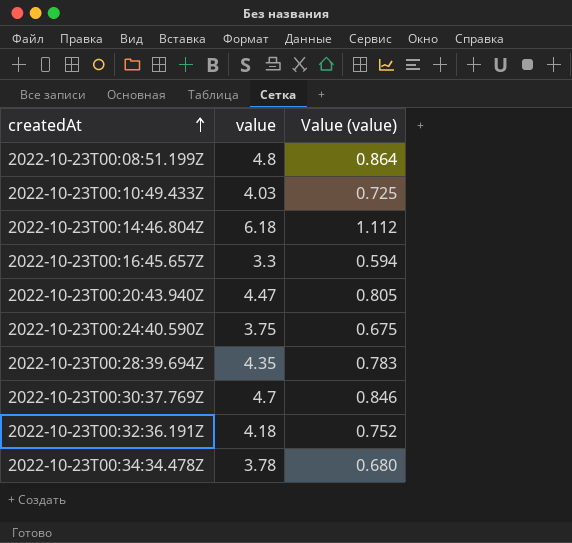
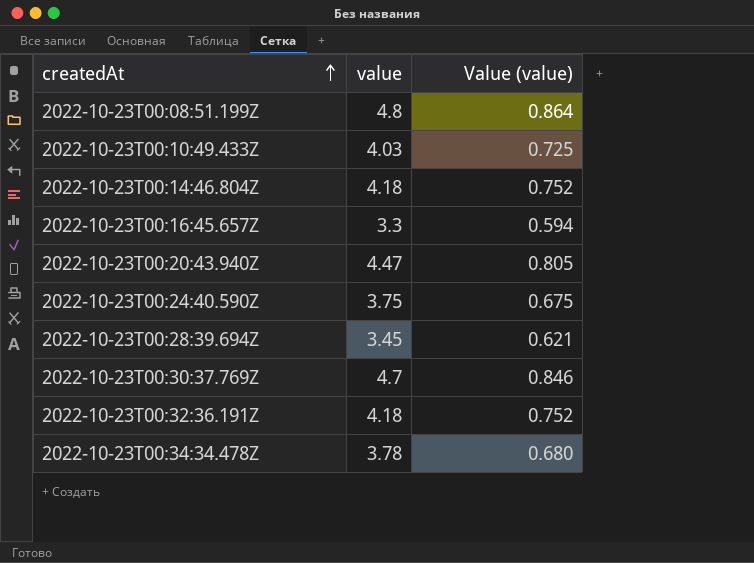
2022-10-23T00:14:46.804Z | value: 6.18 -> 4.18
2022-10-23T00:14:46.804Z | Value (value): 1.112 -> 0.752
2022-10-23T00:28:39.694Z | value: 4.35 -> 3.45
2022-10-23T00:28:39.694Z | Value (value): 0.783 -> 0.621

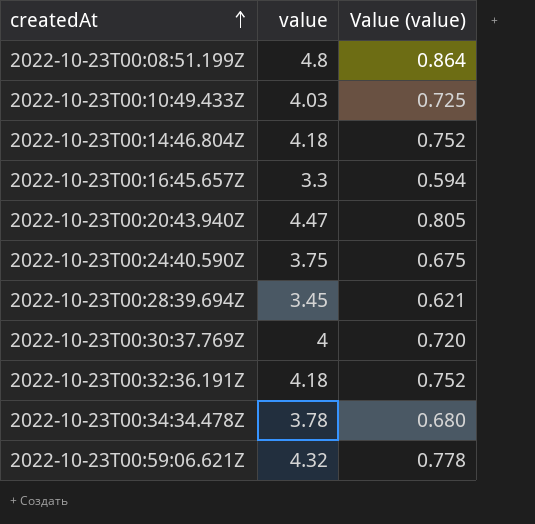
2022-10-23T00:30:37.769Z | value: 4.7 -> 4
2022-10-23T00:30:37.769Z | Value (value): 0.846 -> 0.720
row 2022-10-23T00:59:06.621Z: none -> 4.32 | 0.778

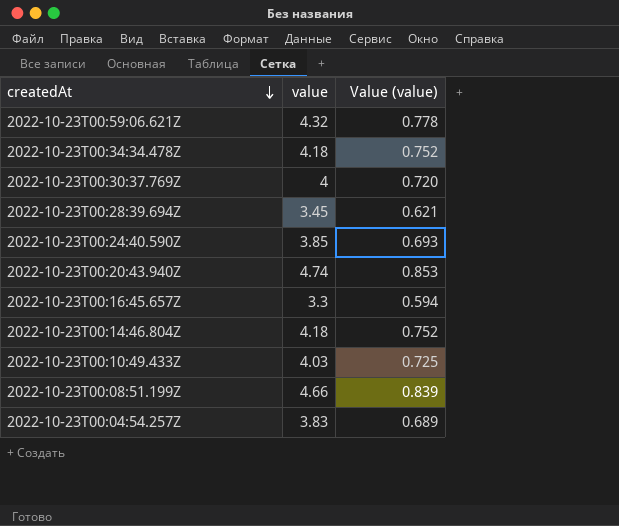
row order: createdAt ascending -> createdAt descending
row 2022-10-23T00:32:36.191Z: 4.18 | 0.752 -> none
2022-10-23T00:34:34.478Z | value: 3.78 -> 4.18
2022-10-23T00:34:34.478Z | Value (value): 0.680 -> 0.752
2022-10-23T00:24:40.590Z | value: 3.75 -> 3.85
2022-10-23T00:24:40.590Z | Value (value): 0.675 -> 0.693
2022-10-23T00:20:43.940Z | value: 4.47 -> 4.74
2022-10-23T00:20:43.940Z | Value (value): 0.805 -> 0.853
2022-10-23T00:08:51.199Z | value: 4.8 -> 4.66
2022-10-23T00:08:51.199Z | Value (value): 0.864 -> 0.839
row 2022-10-23T00:04:54.257Z: none -> 3.83 | 0.689

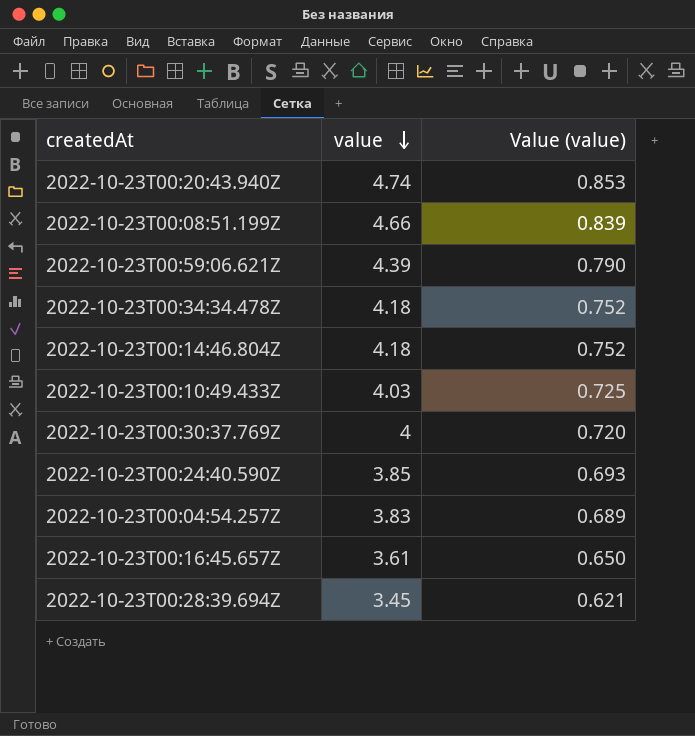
row order: createdAt descending -> value descending
2022-10-23T00:59:06.621Z | value: 4.32 -> 4.39
2022-10-23T00:59:06.621Z | Value (value): 0.778 -> 0.790
2022-10-23T00:16:45.657Z | value: 3.3 -> 3.61
2022-10-23T00:16:45.657Z | Value (value): 0.594 -> 0.650

